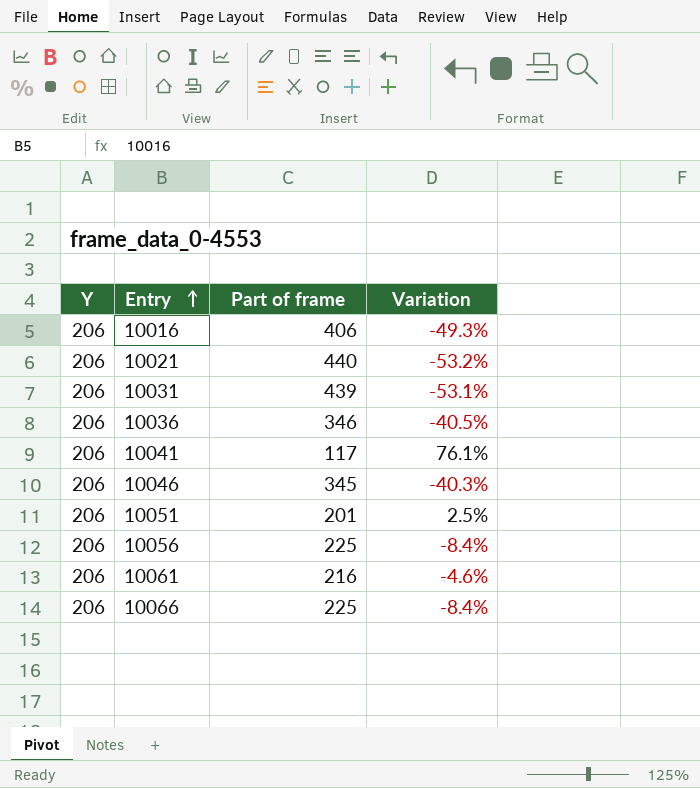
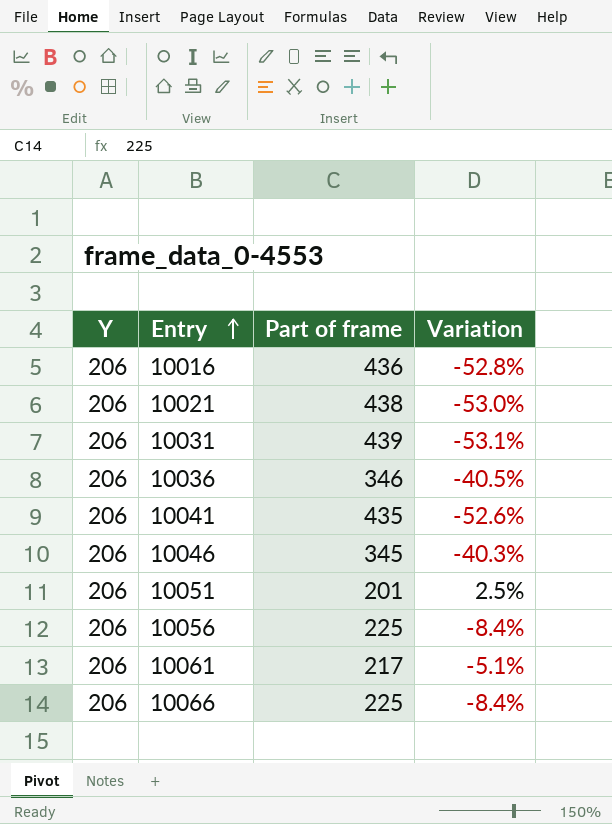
10016 | Part of frame: 406 -> 436
10016 | Variation: -49.3% -> -52.8%
10021 | Part of frame: 440 -> 438
10021 | Variation: -53.2% -> -53.0%
10041 | Part of frame: 117 -> 435
10041 | Variation: 76.1% -> -52.6%
10061 | Part of frame: 216 -> 217
10061 | Variation: -4.6% -> -5.1%

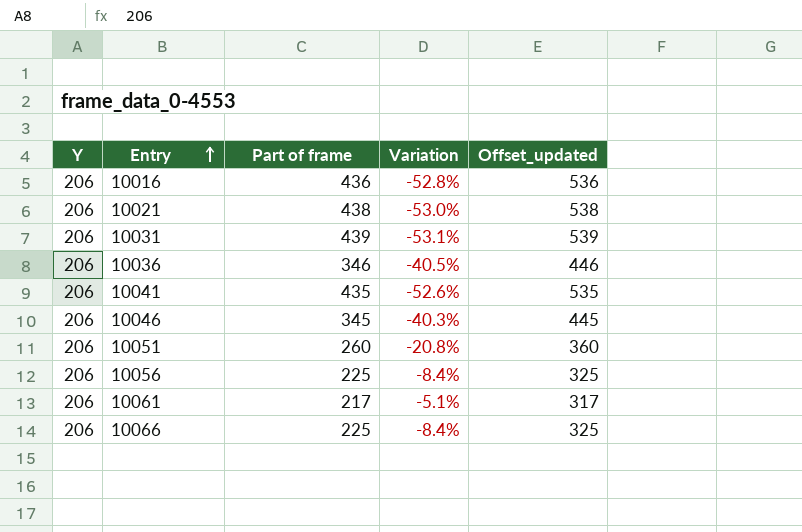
column Offset_updated | formula: none -> [Part of frame] + 100
10051 | Part of frame: 201 -> 260
10051 | Variation: 2.5% -> -20.8%

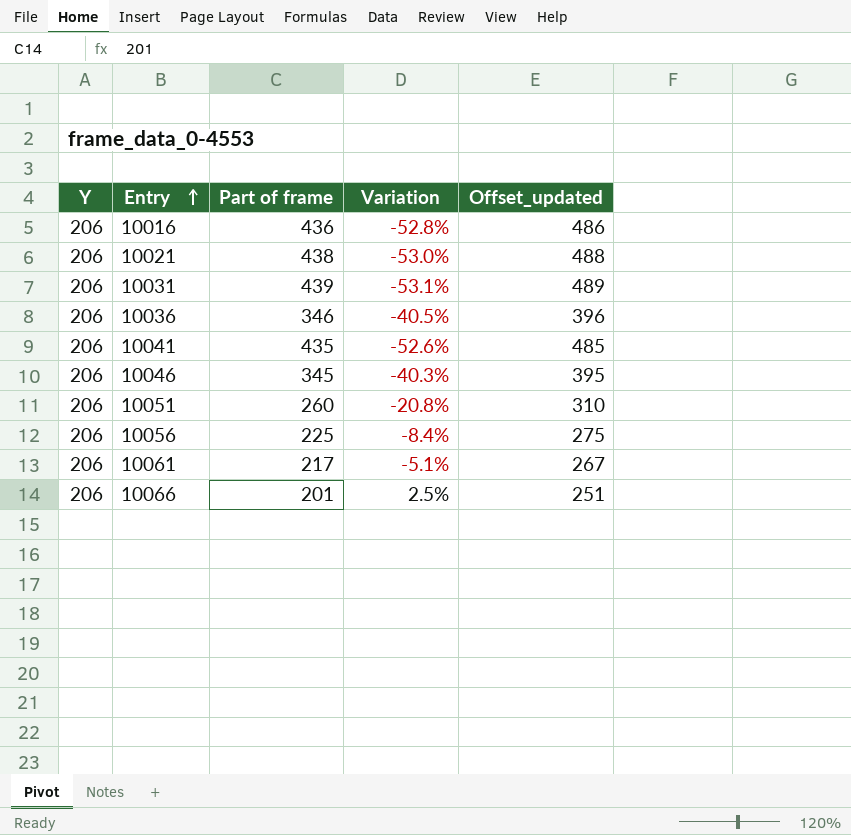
column Offset_updated | formula: [Part of frame] + 100 -> [Part of frame] + 50
10066 | Part of frame: 225 -> 201
10066 | Variation: -8.4% -> 2.5%

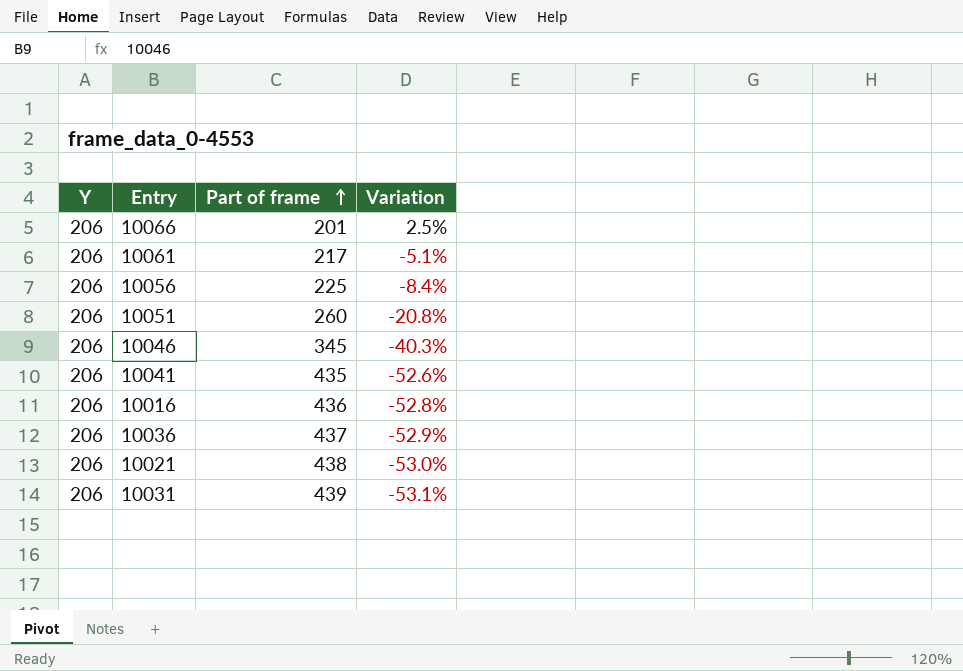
row order: Entry ascending -> Part of frame ascending
column Offset_updated | formula: [Part of frame] + 50 -> none
10036 | Part of frame: 346 -> 437
10036 | Variation: -40.5% -> -52.9%

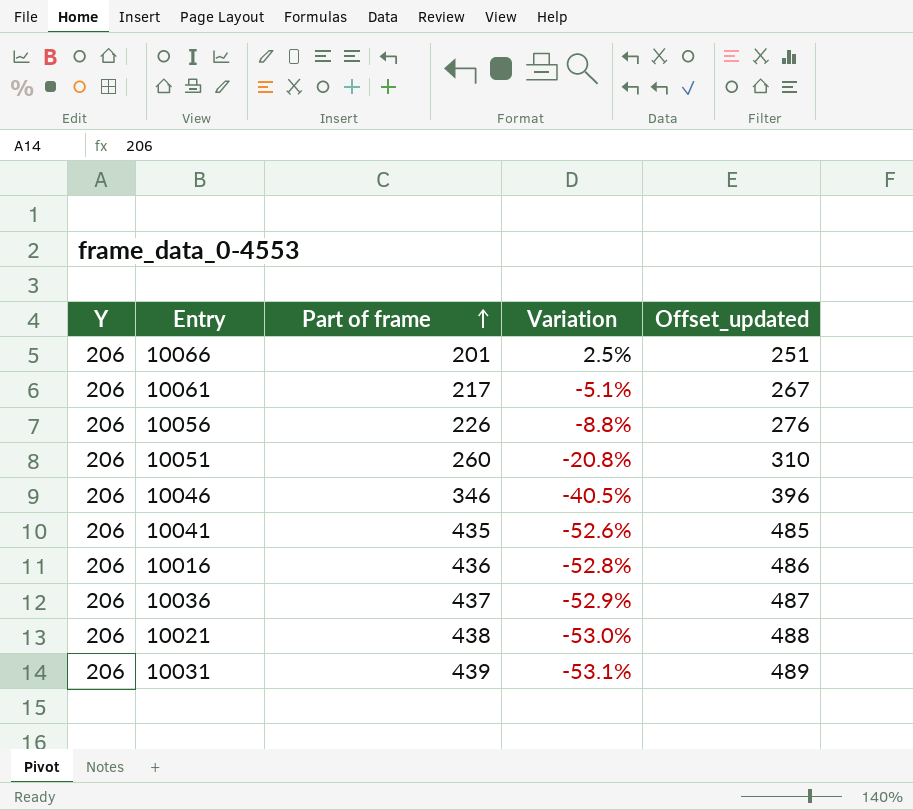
column Offset_updated | formula: none -> [Part of frame] + 50
10056 | Part of frame: 225 -> 226
10056 | Variation: -8.4% -> -8.8%
10046 | Part of frame: 345 -> 346
10046 | Variation: -40.3% -> -40.5%

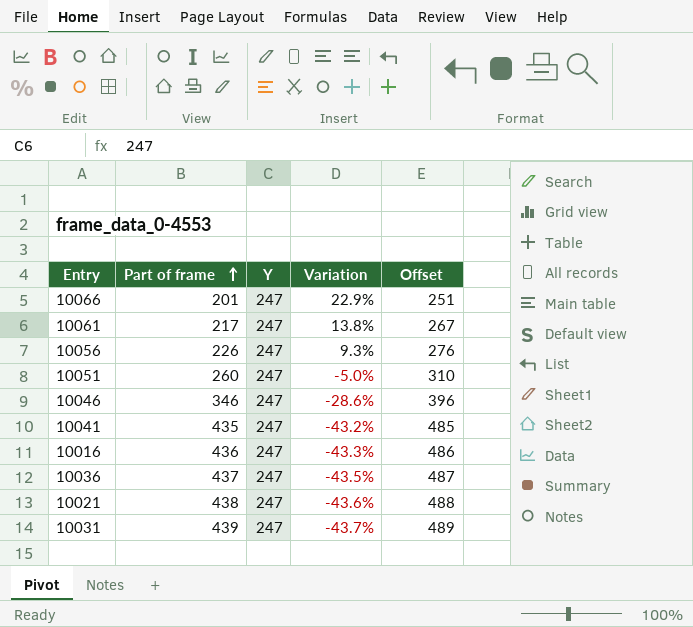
column Y | position: 1 -> 3
column name: Offset_updated -> Offset
10066 | Y: 206 -> 247
10066 | Variation: 2.5% -> 22.9%
10061 | Y: 206 -> 247
10061 | Variation: -5.1% -> 13.8%
10056 | Y: 206 -> 247
10056 | Variation: -8.8% -> 9.3%
10051 | Y: 206 -> 247
10051 | Variation: -20.8% -> -5.0%
10046 | Y: 206 -> 247
10046 | Variation: -40.5% -> -28.6%
10041 | Y: 206 -> 247
10041 | Variation: -52.6% -> -43.2%
10016 | Y: 206 -> 247
10016 | Variation: -52.8% -> -43.3%
10036 | Y: 206 -> 247
10036 | Variation: -52.9% -> -43.5%
10021 | Y: 206 -> 247
10021 | Variation: -53.0% -> -43.6%
10031 | Y: 206 -> 247
10031 | Variation: -53.1% -> -43.7%

